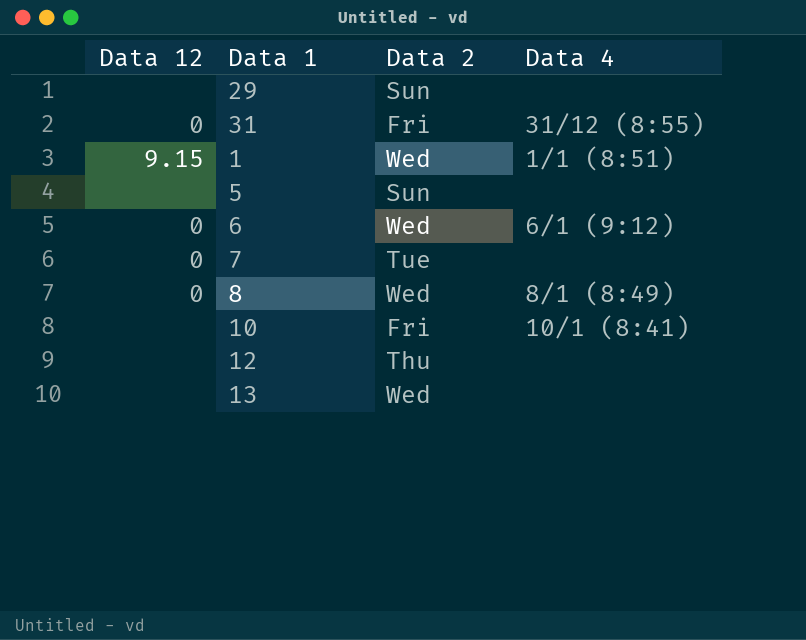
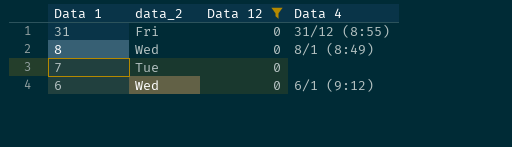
filter: none -> Data 12 = 0
row order: none -> Data 1 descending
column name: Data 2 -> data_2
column Data 12 | position: 1 -> 3

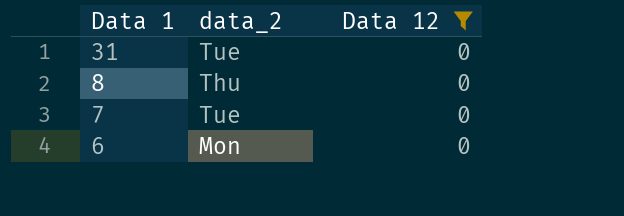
column Data 4 | position: 4 -> none
31 | data_2: Fri -> Tue
8 | data_2: Wed -> Thu
6 | data_2: Wed -> Mon

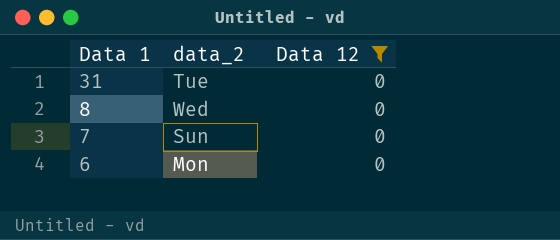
8 | data_2: Thu -> Wed
7 | data_2: Tue -> Sun

